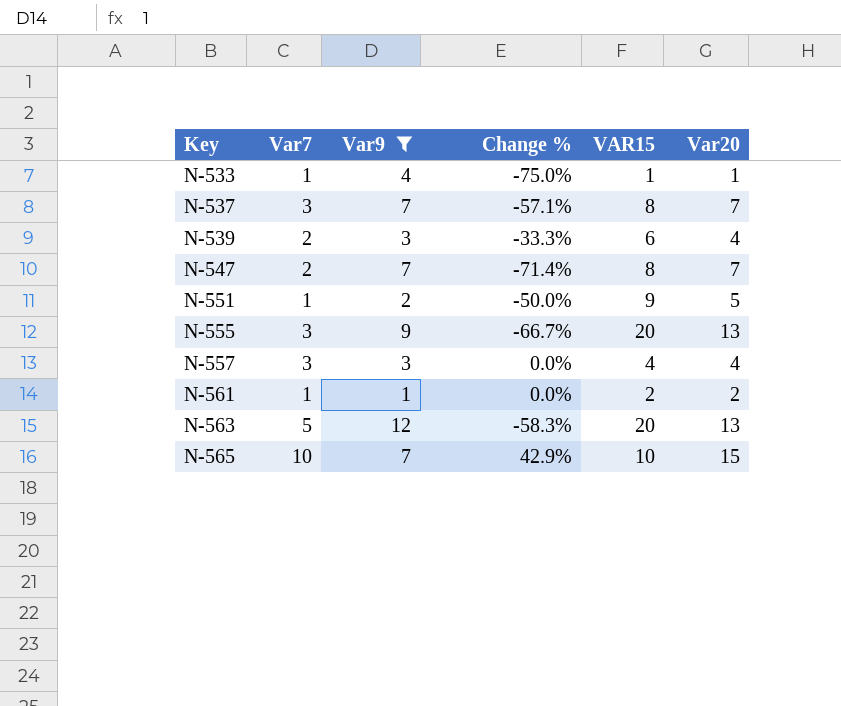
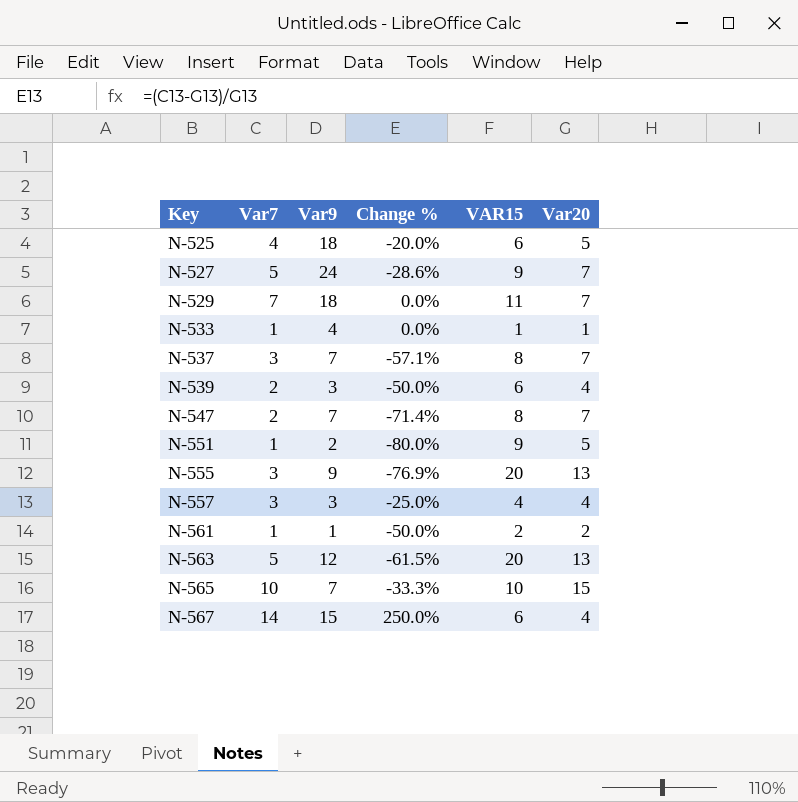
filter: Var9 <= 12 -> none
column Change % | formula: ([Var7] - [Var9]) / [Var9] -> ([Var7] - [Var20]) / [Var20]

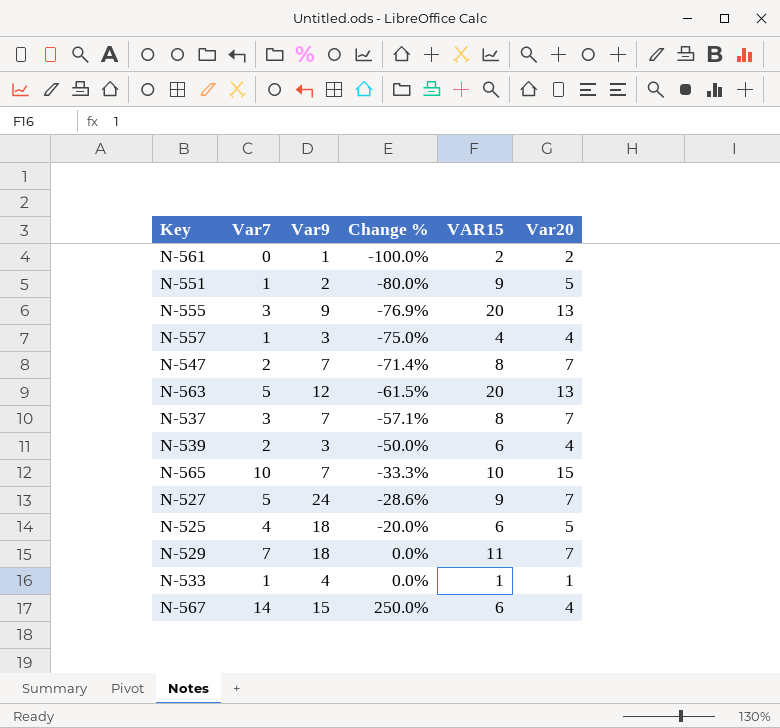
row order: Key ascending -> Change % ascending
N-561 | Var7: 1 -> 0
N-561 | Change %: -50.0% -> -100.0%
N-557 | Var7: 3 -> 1
N-557 | Change %: -25.0% -> -75.0%

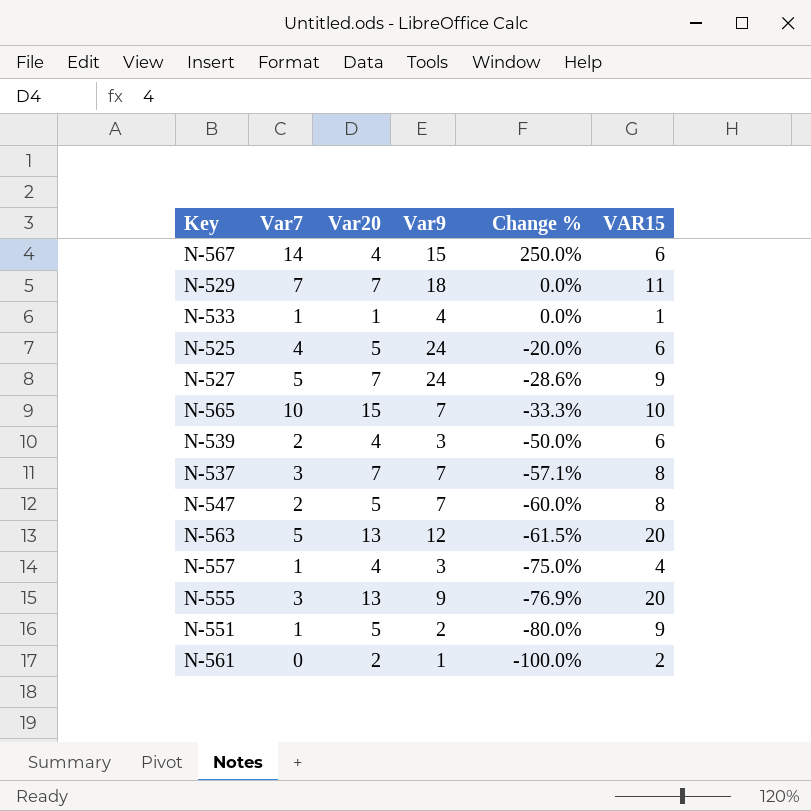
row order: Change % ascending -> Change % descending
column Var20 | position: 6 -> 3
N-525 | Var9: 18 -> 24
N-547 | Var20: 7 -> 5
N-547 | Change %: -71.4% -> -60.0%

